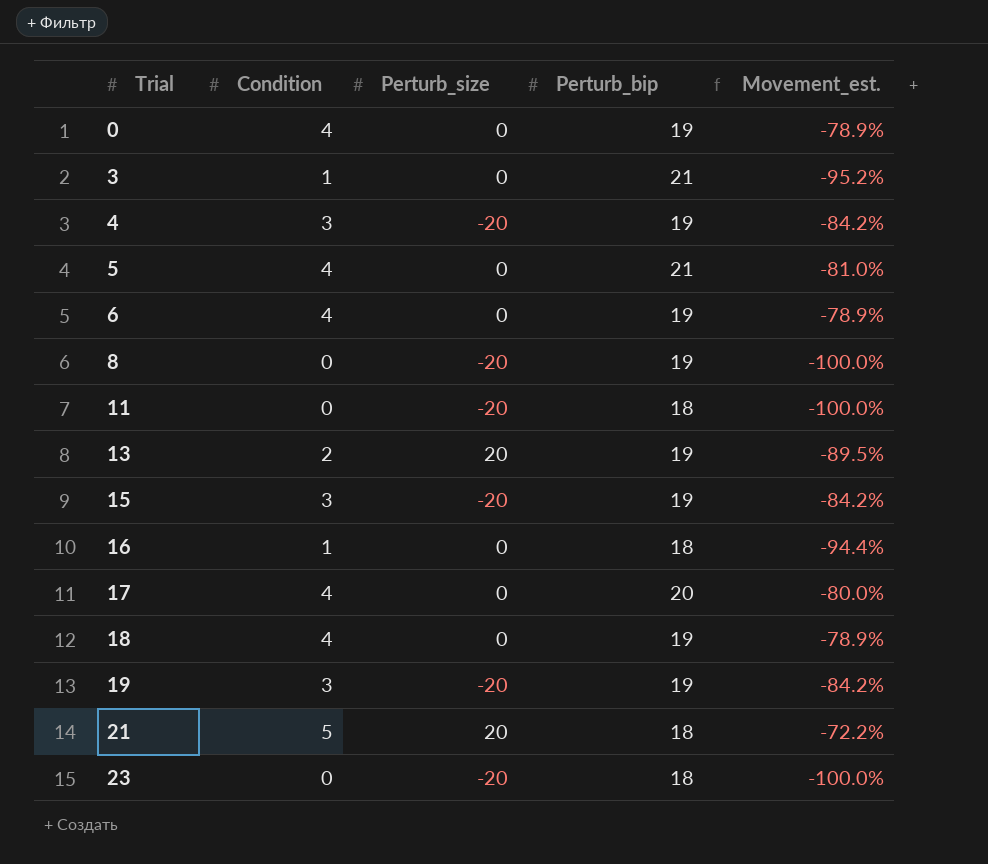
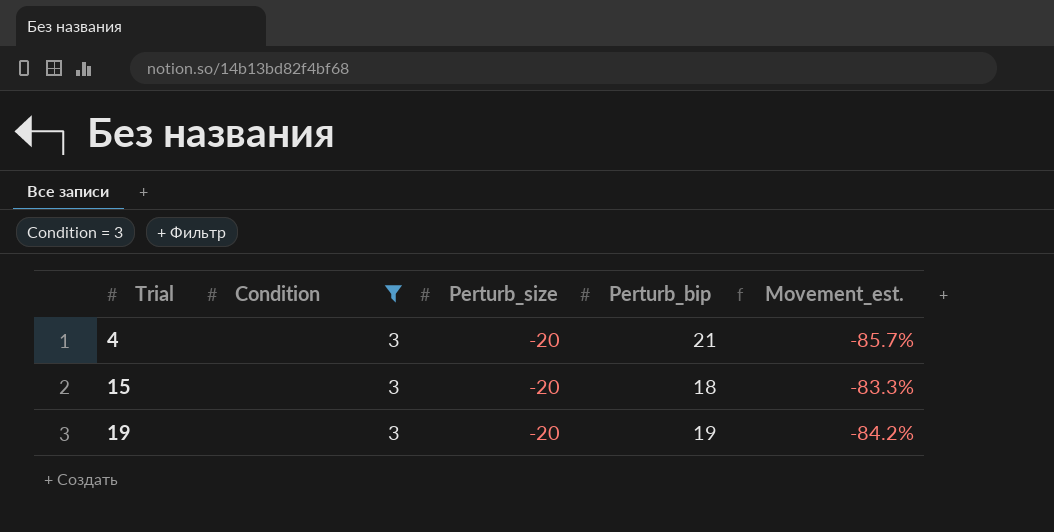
filter: none -> Condition = 3
4 | Perturb_bip: 19 -> 21
4 | Movement_est.: -84.2% -> -85.7%
15 | Perturb_bip: 19 -> 18
15 | Movement_est.: -84.2% -> -83.3%

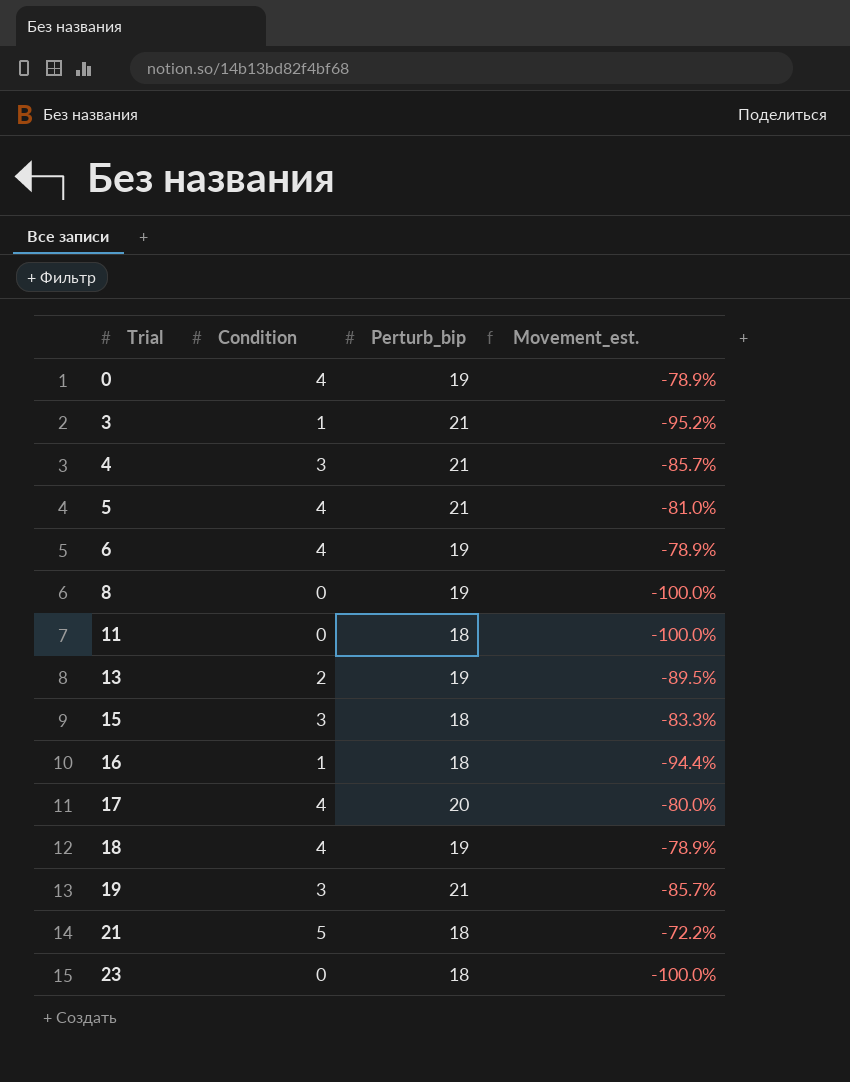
filter: Condition = 3 -> none
column Perturb_size | position: 3 -> none
19 | Perturb_bip: 19 -> 21
19 | Movement_est.: -84.2% -> -85.7%

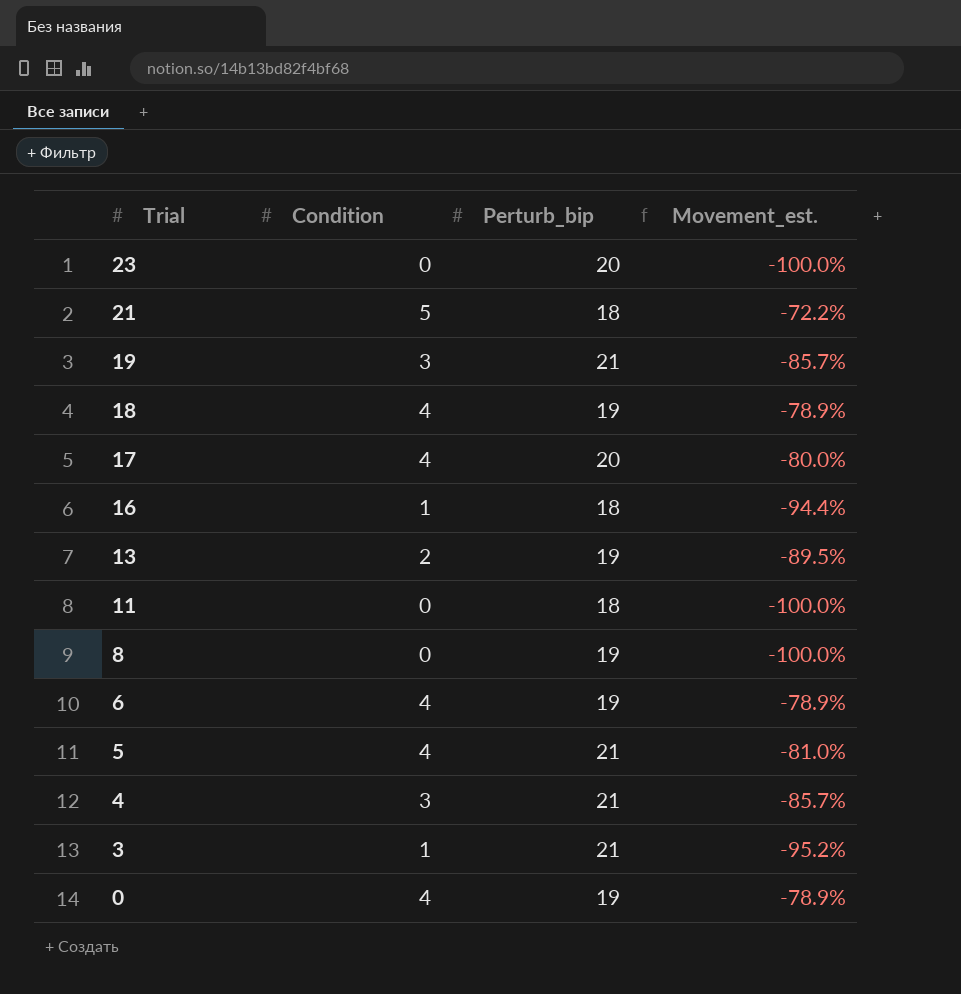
row order: Trial ascending -> Trial descending
row 15: 3 | 18 | -83.3% -> none
23 | Perturb_bip: 18 -> 20

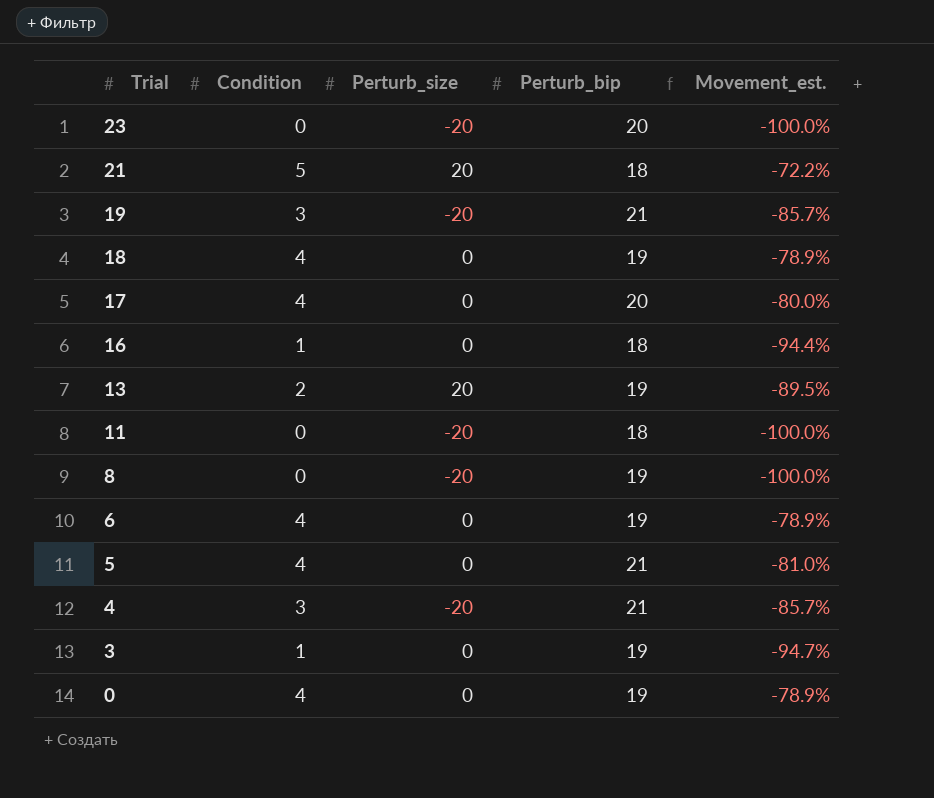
column Perturb_size | position: none -> 3
3 | Perturb_bip: 21 -> 19
3 | Movement_est.: -95.2% -> -94.7%

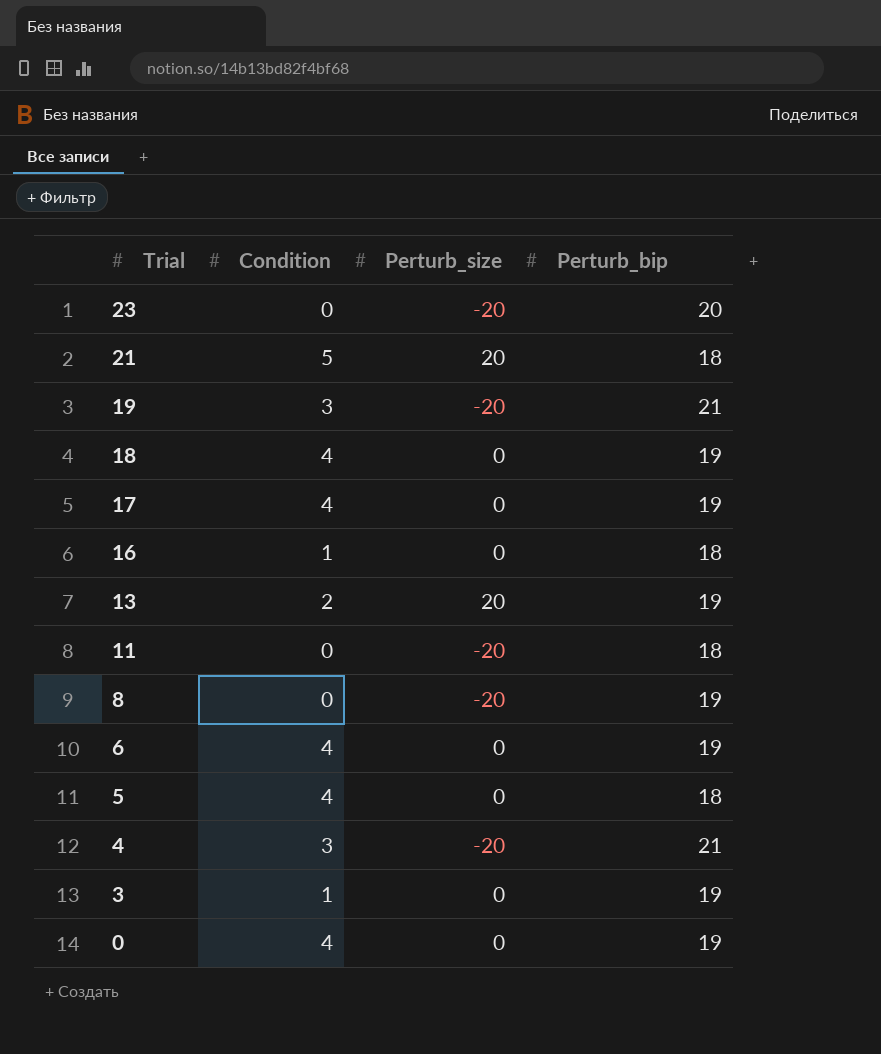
column Movement_est. | formula: ([Condition] - [Perturb_bip]) / [Perturb_bip] -> none
17 | Perturb_bip: 20 -> 19
5 | Perturb_bip: 21 -> 18

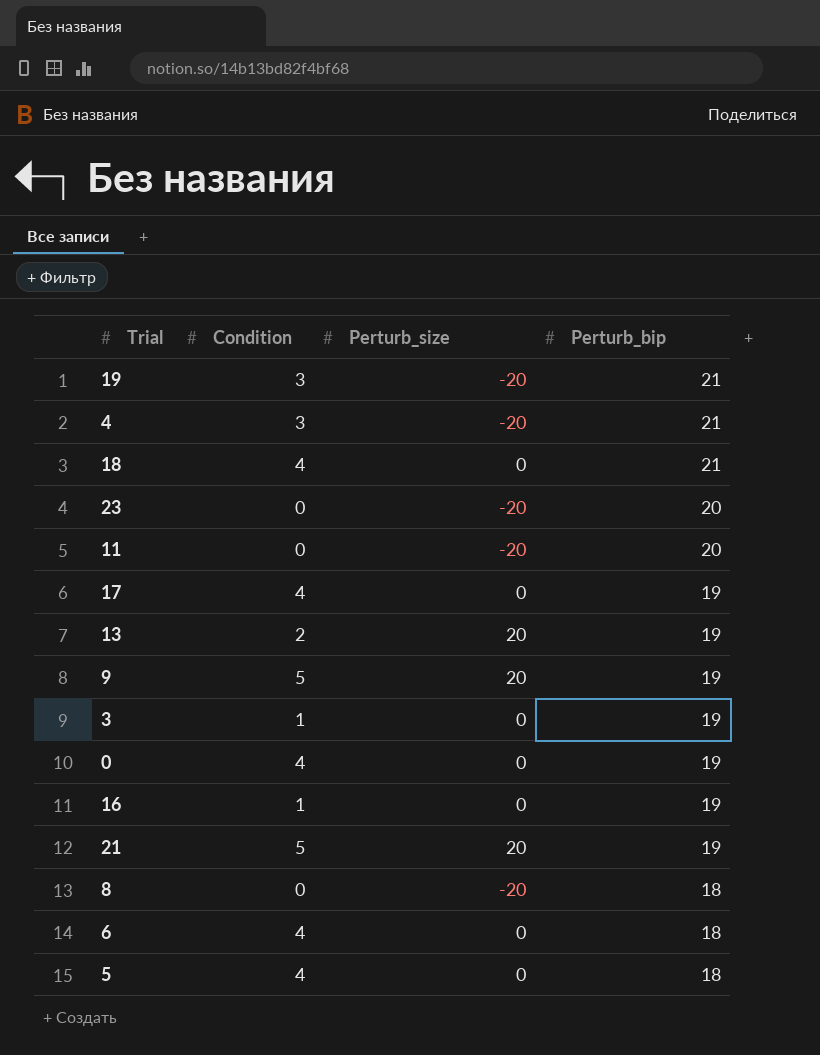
row order: Trial descending -> Perturb_bip descending
18 | Perturb_bip: 19 -> 21
11 | Perturb_bip: 18 -> 20
row 9: none -> 5 | 20 | 19
16 | Perturb_bip: 18 -> 19
21 | Perturb_bip: 18 -> 19
8 | Perturb_bip: 19 -> 18
6 | Perturb_bip: 19 -> 18

